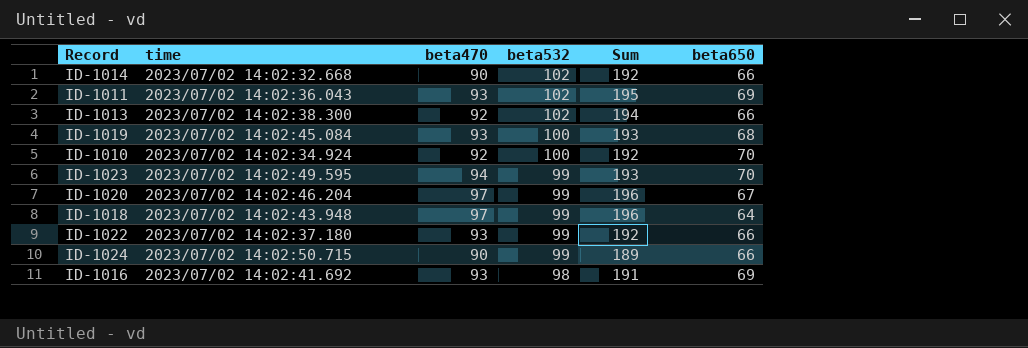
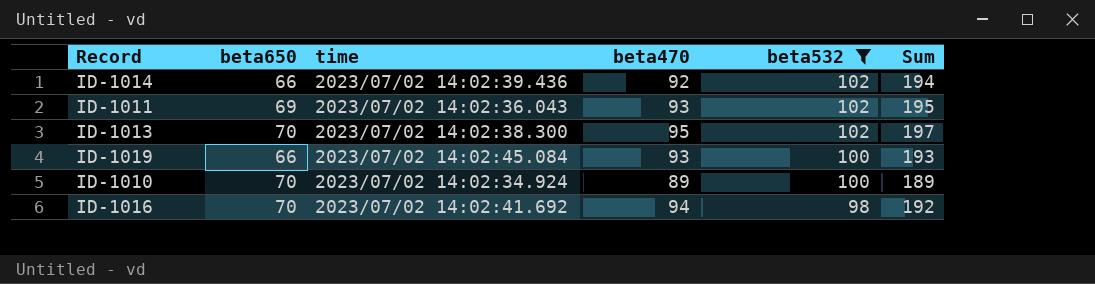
filter: none -> beta532 != 99
column beta650 | position: 6 -> 2
ID-1014 | time: 2023/07/02 14:02:32.668 -> 2023/07/02 14:02:39.436
ID-1014 | beta470: 90 -> 92
ID-1014 | Sum: 192 -> 194
ID-1013 | beta650: 66 -> 70
ID-1013 | beta470: 92 -> 95
ID-1013 | Sum: 194 -> 197
ID-1019 | beta650: 68 -> 66
ID-1010 | beta470: 92 -> 89
ID-1010 | Sum: 192 -> 189
ID-1016 | beta650: 69 -> 70
ID-1016 | beta470: 93 -> 94
ID-1016 | Sum: 191 -> 192

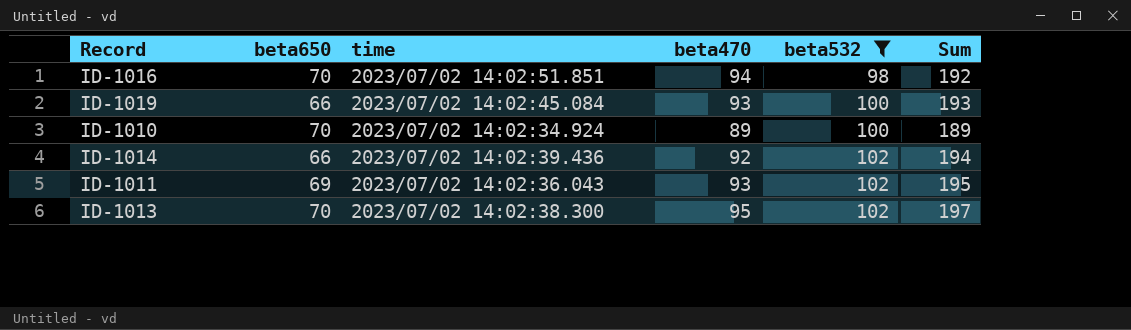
row order: beta532 descending -> beta532 ascending
ID-1016 | time: 2023/07/02 14:02:41.692 -> 2023/07/02 14:02:51.851

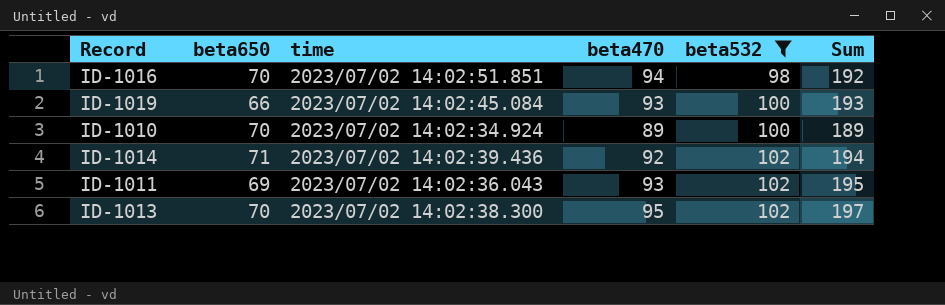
ID-1014 | beta650: 66 -> 71

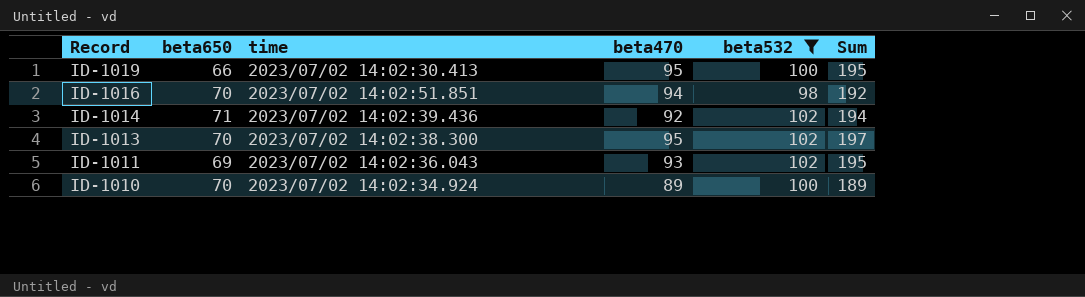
row order: beta532 ascending -> Record descending
ID-1019 | time: 2023/07/02 14:02:45.084 -> 2023/07/02 14:02:30.413
ID-1019 | beta470: 93 -> 95
ID-1019 | Sum: 193 -> 195

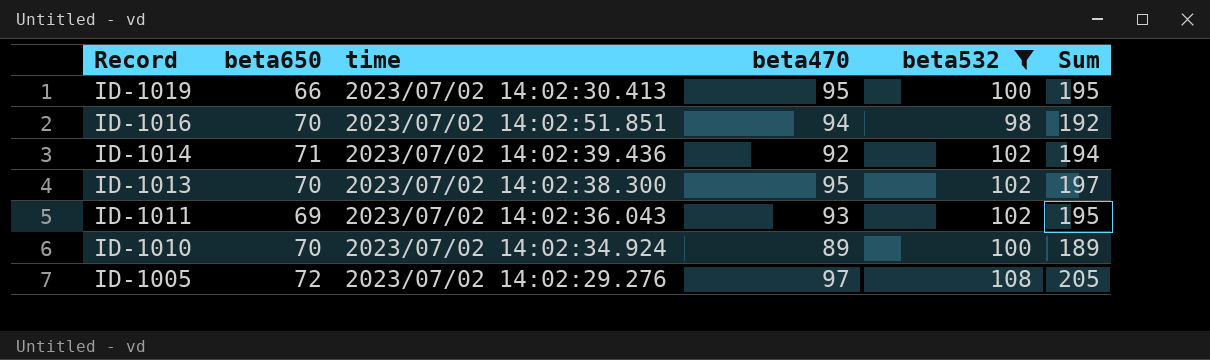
row ID-1005: none -> 72 | 2023/07/02 14:02:29.276 | 97 | 108 | 205

